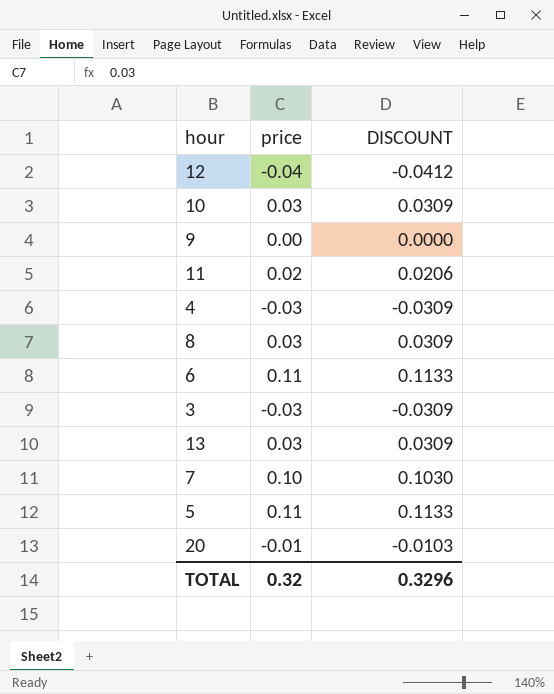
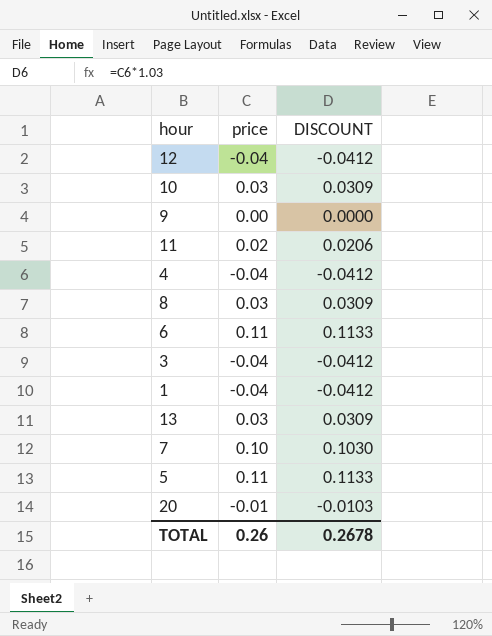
4 | price: -0.03 -> -0.04
4 | DISCOUNT: -0.0309 -> -0.0412
3 | price: -0.03 -> -0.04
3 | DISCOUNT: -0.0309 -> -0.0412
row 1: none -> -0.04 | -0.0412
TOTAL | price: 0.32 -> 0.26
TOTAL | DISCOUNT: 0.3296 -> 0.2678

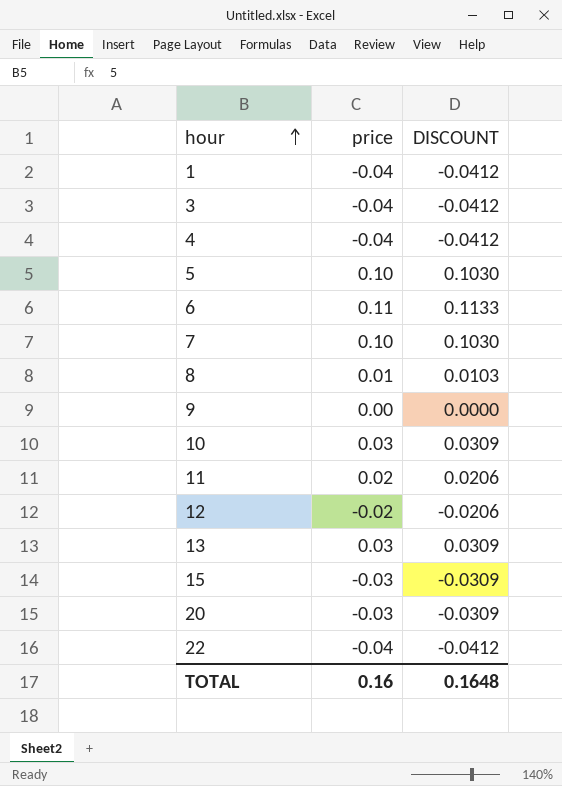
row order: none -> hour ascending
5 | price: 0.11 -> 0.10
5 | DISCOUNT: 0.1133 -> 0.1030
8 | price: 0.03 -> 0.01
8 | DISCOUNT: 0.0309 -> 0.0103
12 | price: -0.04 -> -0.02
12 | DISCOUNT: -0.0412 -> -0.0206
row 15: none -> -0.03 | -0.0309
20 | price: -0.01 -> -0.03
20 | DISCOUNT: -0.0103 -> -0.0309
row 22: none -> -0.04 | -0.0412
TOTAL | price: 0.26 -> 0.16
TOTAL | DISCOUNT: 0.2678 -> 0.1648

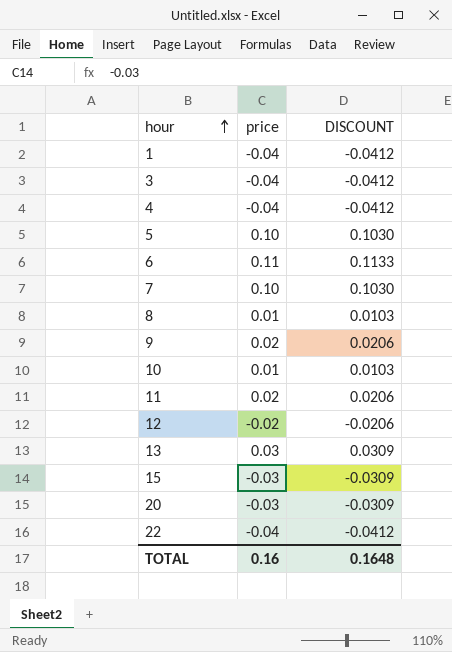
9 | price: 0.00 -> 0.02
9 | DISCOUNT: 0.0000 -> 0.0206
10 | price: 0.03 -> 0.01
10 | DISCOUNT: 0.0309 -> 0.0103

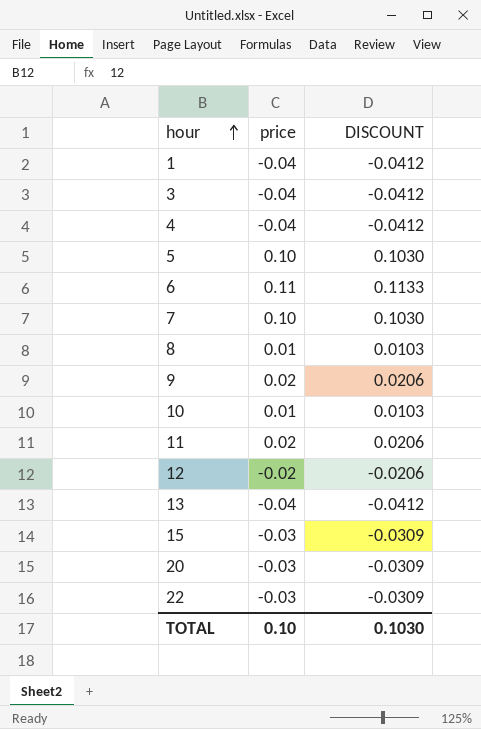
13 | price: 0.03 -> -0.04
13 | DISCOUNT: 0.0309 -> -0.0412
22 | price: -0.04 -> -0.03
22 | DISCOUNT: -0.0412 -> -0.0309
TOTAL | price: 0.16 -> 0.10
TOTAL | DISCOUNT: 0.1648 -> 0.1030

